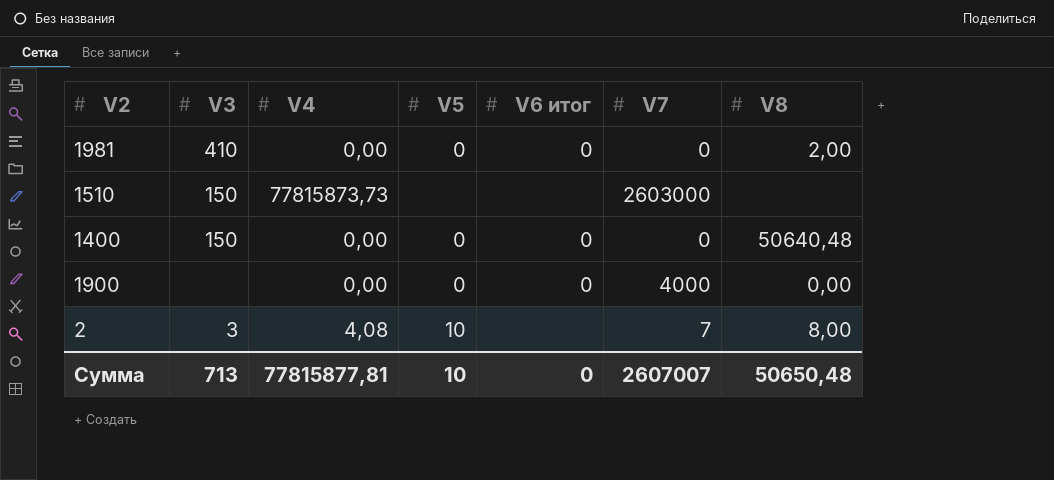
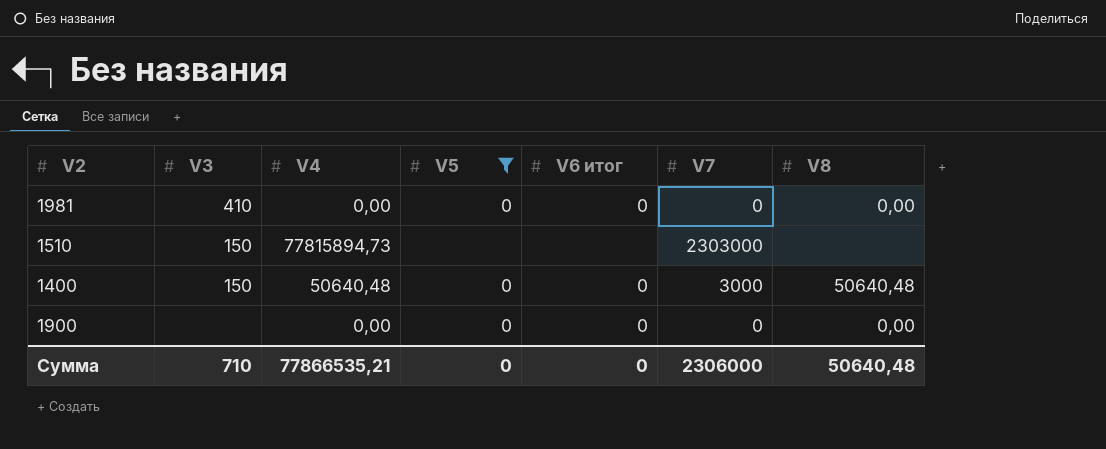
filter: none -> V5 != 10
1981 | V8: 2,00 -> 0,00
1510 | V4: 77815873,73 -> 77815894,73
1510 | V7: 2603000 -> 2303000
1400 | V4: 0,00 -> 50640,48
1400 | V7: 0 -> 3000
1900 | V7: 4000 -> 0
Сумма | V3: 713 -> 710
Сумма | V4: 77815877,81 -> 77866535,21
Сумма | V5: 10 -> 0
Сумма | V7: 2607007 -> 2306000
Сумма | V8: 50650,48 -> 50640,48

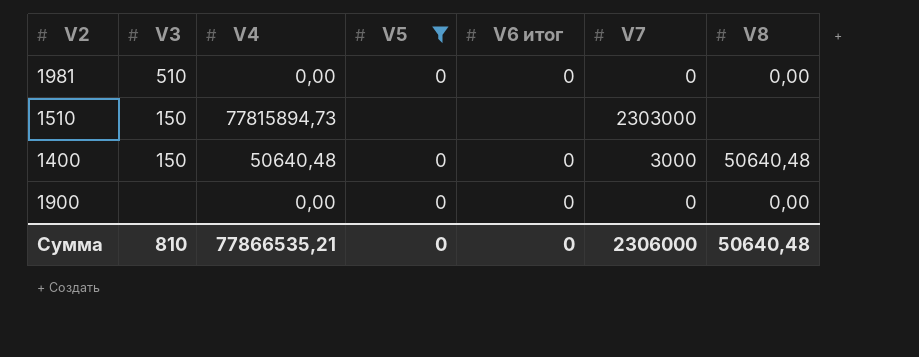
1981 | V3: 410 -> 510
Сумма | V3: 710 -> 810

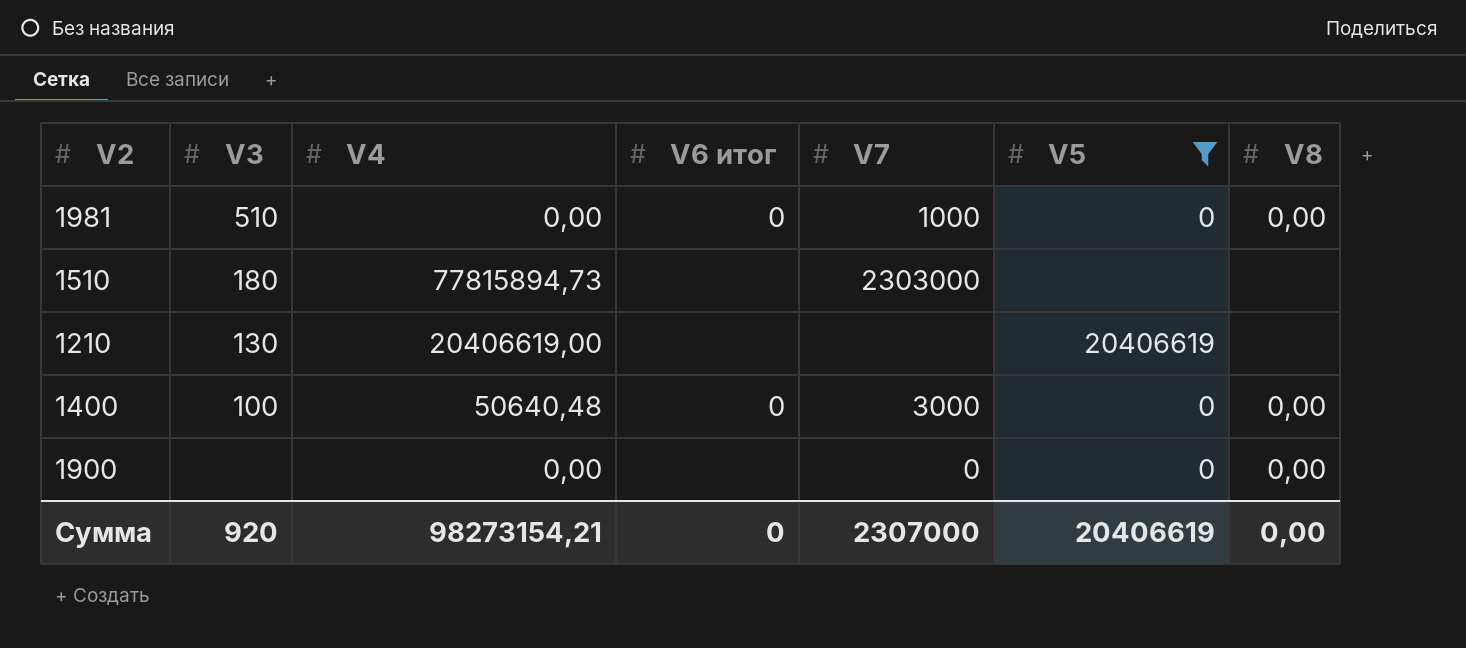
column V5 | position: 4 -> 6
1981 | V7: 0 -> 1000
1510 | V3: 150 -> 180
row 1210: none -> 130 | 20406619,00 | none | none | 20406619 | none
1400 | V3: 150 -> 100
1400 | V8: 50640,48 -> 0,00
1900 | V6 итог: 0 -> none
Сумма | V3: 810 -> 920
Сумма | V4: 77866535,21 -> 98273154,21
Сумма | V7: 2306000 -> 2307000
Сумма | V5: 0 -> 20406619
Сумма | V8: 50640,48 -> 0,00

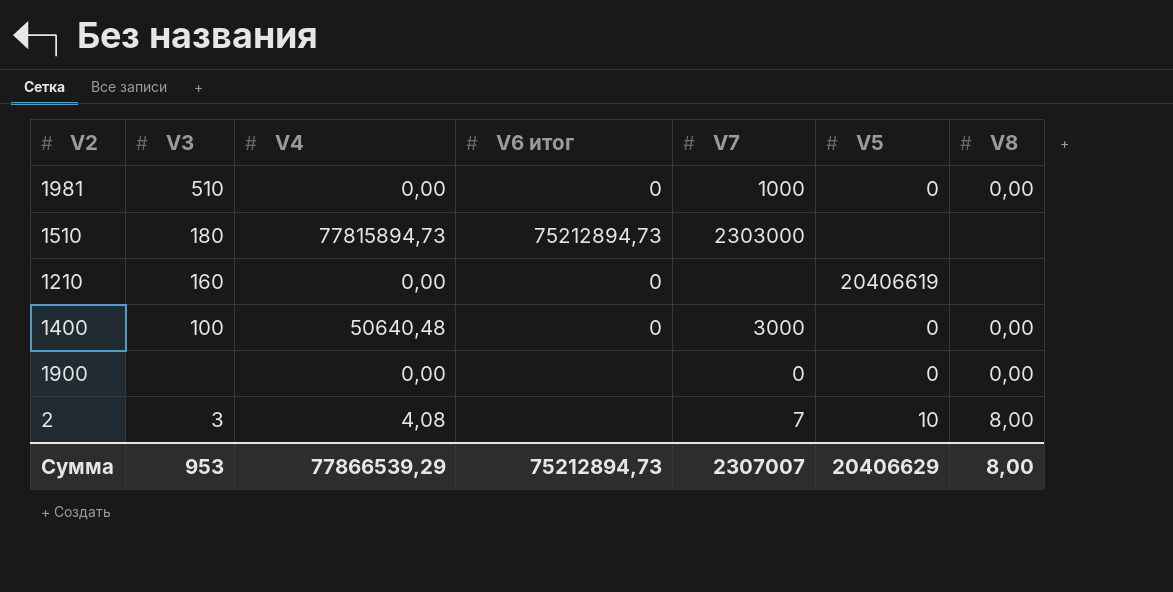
filter: V5 != 10 -> none
1510 | V6 итог: none -> 75212894,73
1210 | V3: 130 -> 160
1210 | V4: 20406619,00 -> 0,00
1210 | V6 итог: none -> 0
Сумма | V3: 920 -> 953
Сумма | V4: 98273154,21 -> 77866539,29
Сумма | V6 итог: 0 -> 75212894,73
Сумма | V7: 2307000 -> 2307007
Сумма | V5: 20406619 -> 20406629
Сумма | V8: 0,00 -> 8,00

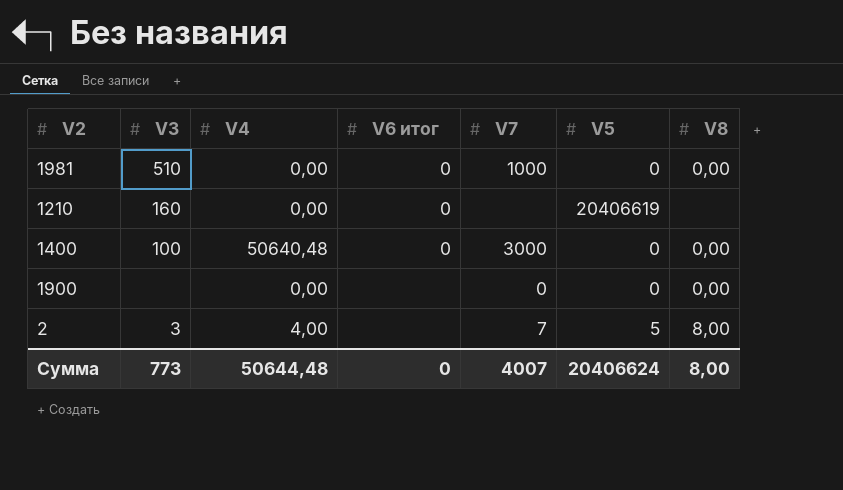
row 1510: 180 | 77815894,73 | 75212894,73 | 2303000 | none | none -> none
2 | V4: 4,08 -> 4,00
2 | V5: 10 -> 5
Сумма | V3: 953 -> 773
Сумма | V4: 77866539,29 -> 50644,48
Сумма | V6 итог: 75212894,73 -> 0
Сумма | V7: 2307007 -> 4007
Сумма | V5: 20406629 -> 20406624

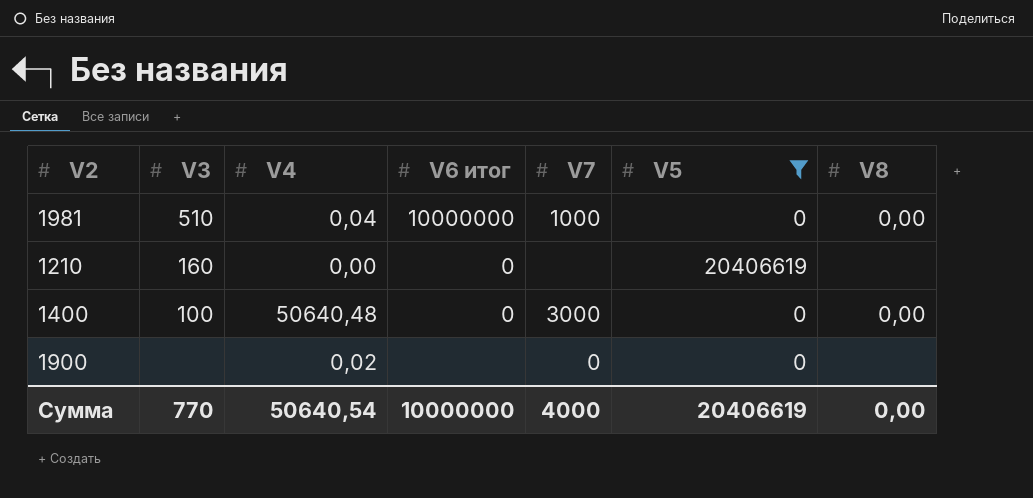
filter: none -> V5 != 5
1981 | V4: 0,00 -> 0,04
1981 | V6 итог: 0 -> 10000000
1900 | V4: 0,00 -> 0,02
1900 | V8: 0,00 -> none
Сумма | V3: 773 -> 770
Сумма | V4: 50644,48 -> 50640,54
Сумма | V6 итог: 0 -> 10000000
Сумма | V7: 4007 -> 4000
Сумма | V5: 20406624 -> 20406619
Сумма | V8: 8,00 -> 0,00

